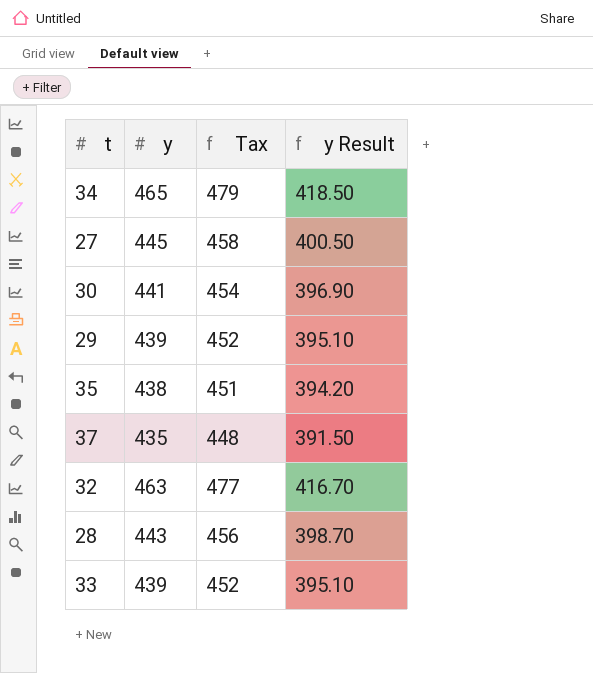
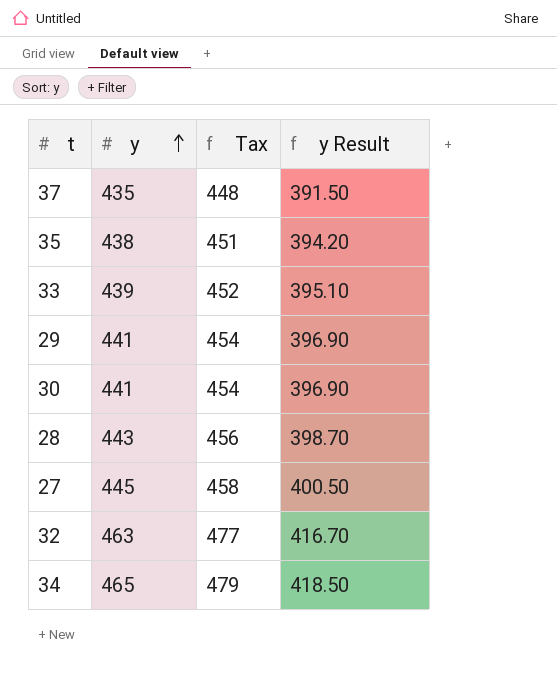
row order: none -> y ascending
29 | y: 439 -> 441
29 | Tax: 452 -> 454
29 | y Result: 395.10 -> 396.90

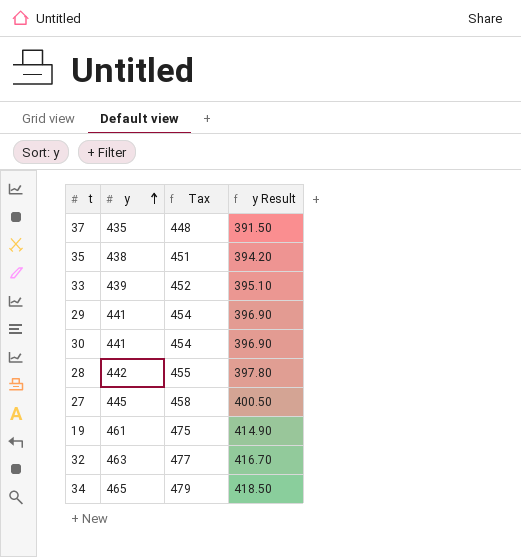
28 | y: 443 -> 442
28 | Tax: 456 -> 455
28 | y Result: 398.70 -> 397.80
row 19: none -> 461 | 475 | 414.90

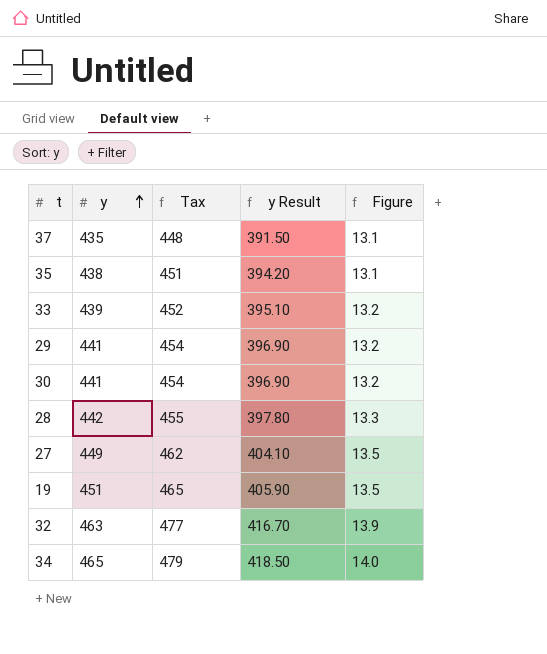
column Figure | formula: none -> [y] * 0.03
27 | y: 445 -> 449
27 | Tax: 458 -> 462
27 | y Result: 400.50 -> 404.10
19 | y: 461 -> 451
19 | Tax: 475 -> 465
19 | y Result: 414.90 -> 405.90

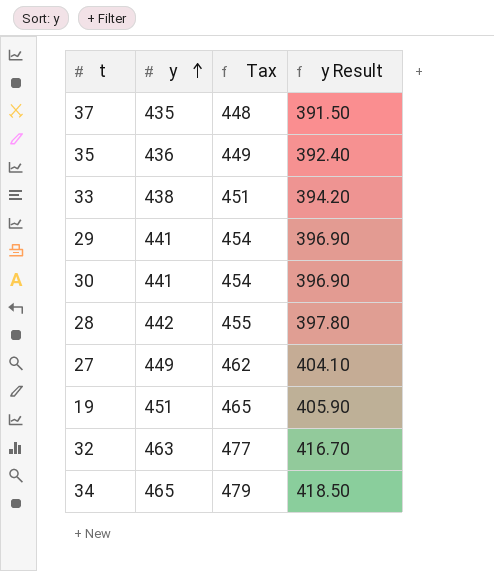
column Figure | formula: [y] * 0.03 -> none
35 | y: 438 -> 436
35 | Tax: 451 -> 449
35 | y Result: 394.20 -> 392.40
33 | y: 439 -> 438
33 | Tax: 452 -> 451
33 | y Result: 395.10 -> 394.20

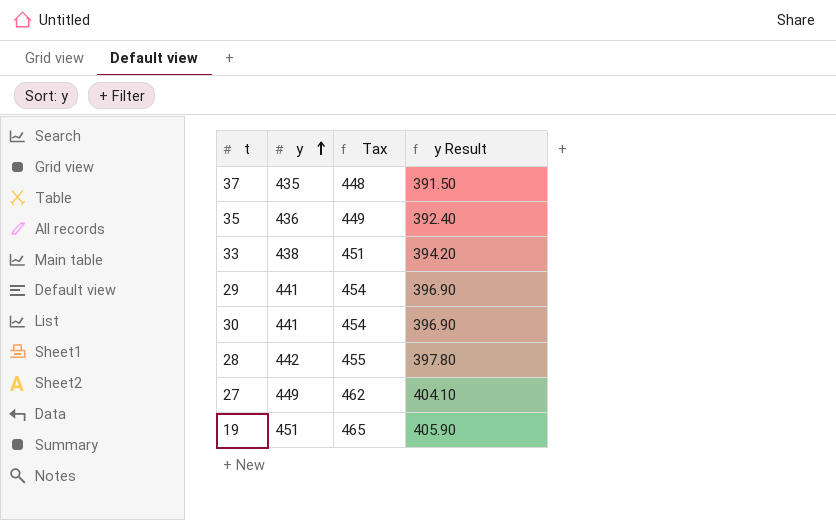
row 32: 463 | 477 | 416.70 -> none
row 34: 465 | 479 | 418.50 -> none

